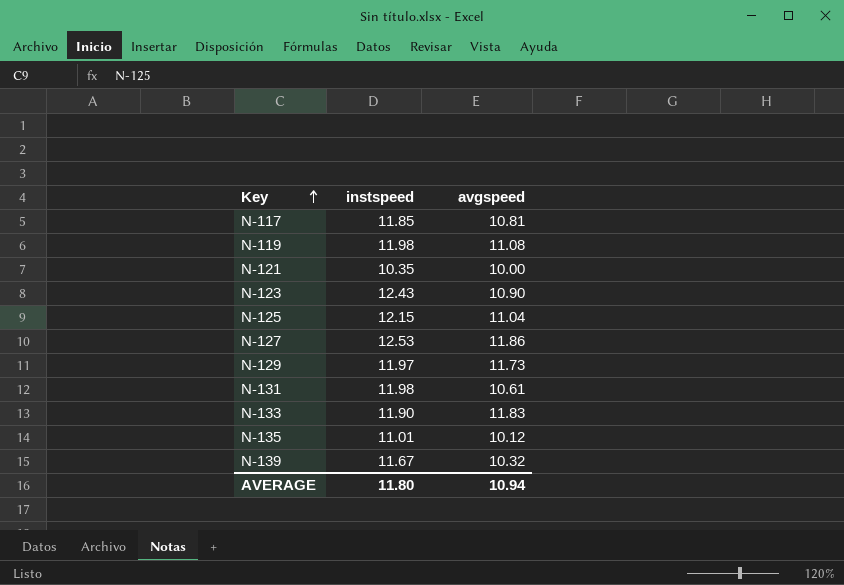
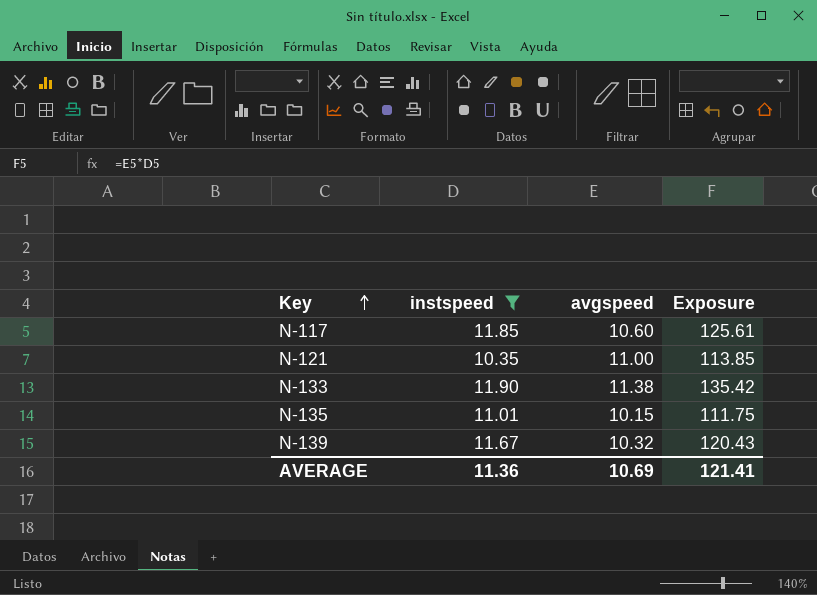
filter: none -> instspeed <= 11.90
column Exposure | formula: none -> [instspeed] * [avgspeed]
N-117 | avgspeed: 10.81 -> 10.60
N-121 | avgspeed: 10.00 -> 11.00
N-133 | avgspeed: 11.83 -> 11.38
N-135 | avgspeed: 10.12 -> 10.15
AVERAGE | instspeed: 11.80 -> 11.36
AVERAGE | avgspeed: 10.94 -> 10.69

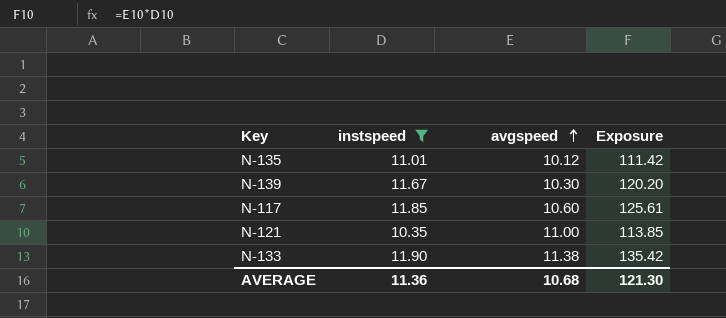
row order: Key ascending -> avgspeed ascending
N-135 | avgspeed: 10.15 -> 10.12
N-135 | Exposure: 111.75 -> 111.42
N-139 | avgspeed: 10.32 -> 10.30
N-139 | Exposure: 120.43 -> 120.20
AVERAGE | avgspeed: 10.69 -> 10.68
AVERAGE | Exposure: 121.41 -> 121.30

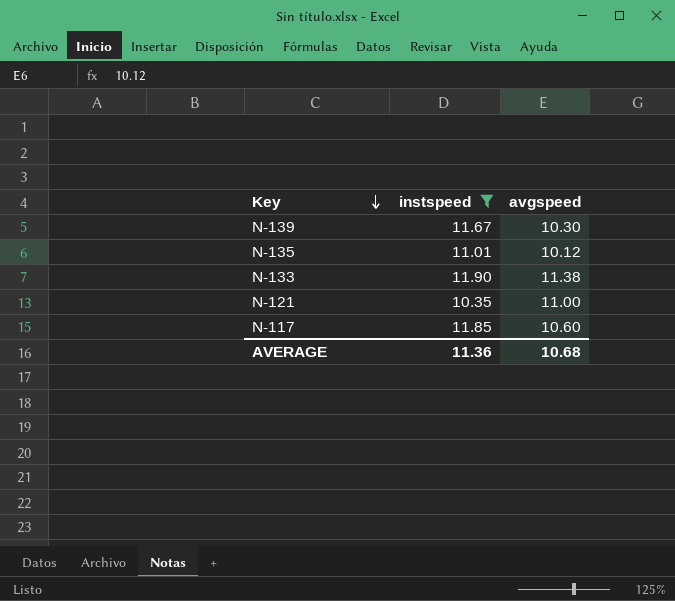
row order: avgspeed ascending -> Key descending
column Exposure | formula: [instspeed] * [avgspeed] -> none

